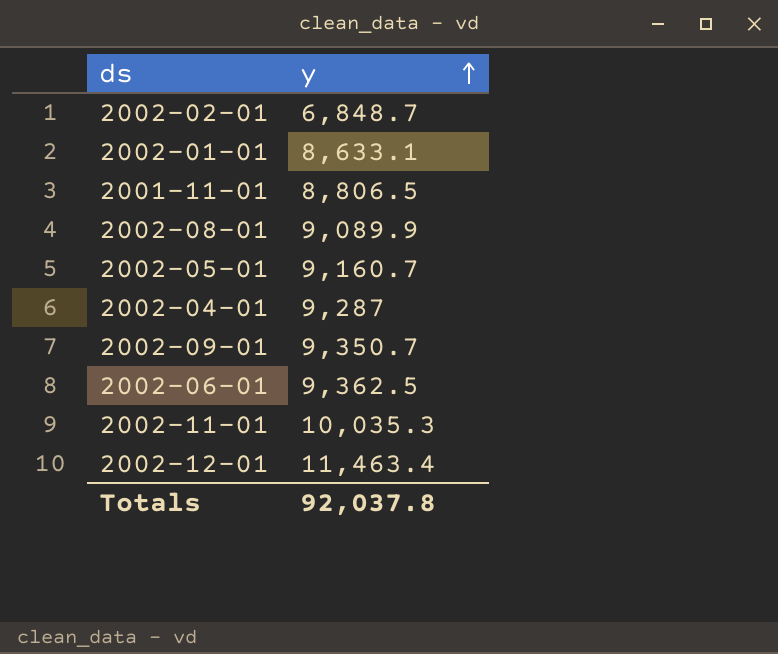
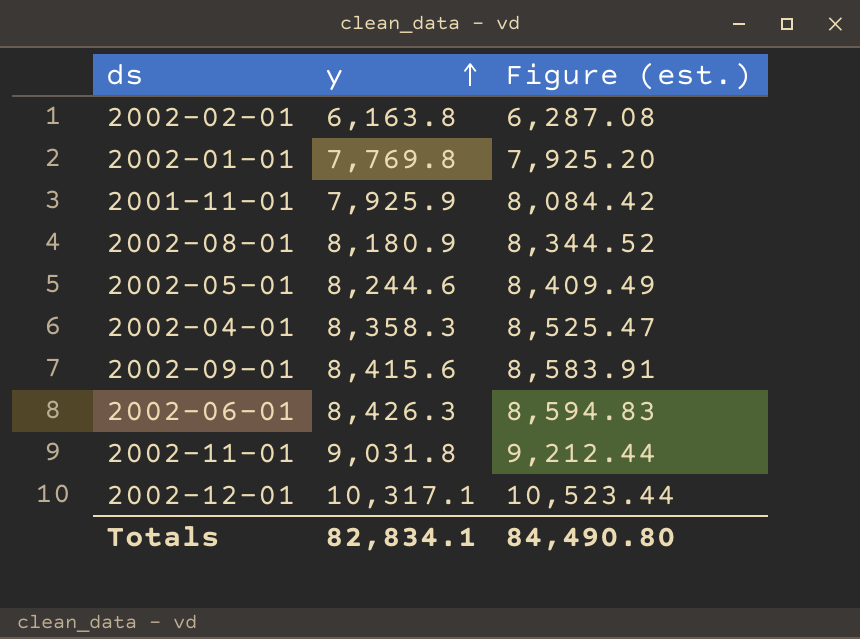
column Figure (est.) | formula: none -> [y] * 1.02
2002-02-01 | y: 6,848.7 -> 6,163.8
2002-01-01 | y: 8,633.1 -> 7,769.8
2001-11-01 | y: 8,806.5 -> 7,925.9
2002-08-01 | y: 9,089.9 -> 8,180.9
2002-05-01 | y: 9,160.7 -> 8,244.6
2002-04-01 | y: 9,287 -> 8,358.3
2002-09-01 | y: 9,350.7 -> 8,415.6
2002-06-01 | y: 9,362.5 -> 8,426.3
2002-11-01 | y: 10,035.3 -> 9,031.8
2002-12-01 | y: 11,463.4 -> 10,317.1
Totals | y: 92,037.8 -> 82,834.1

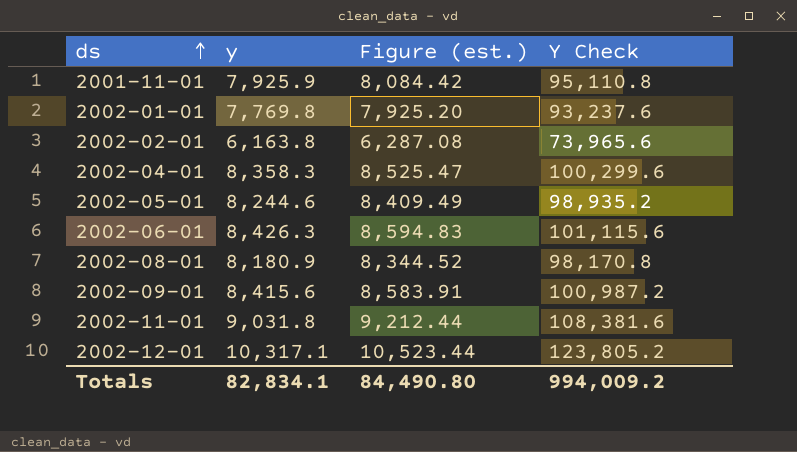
row order: y ascending -> ds ascending
column Y Check | formula: none -> [y] * 12

